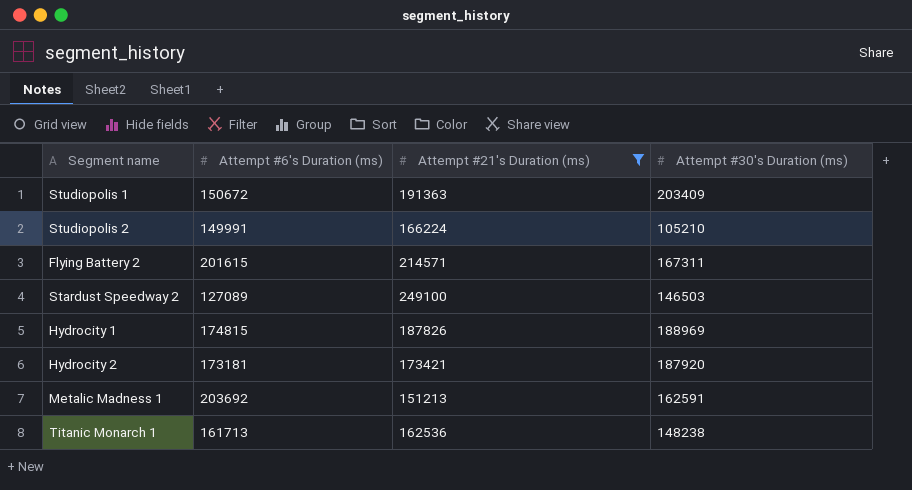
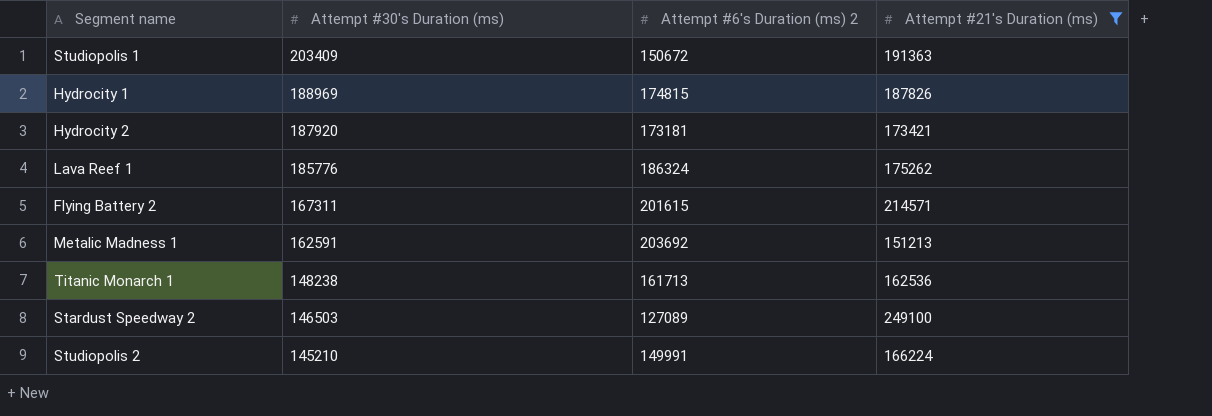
row order: none -> Attempt #30's Duration (ms) descending
column Attempt #30's Duration (ms) | position: 4 -> 2
column name: Attempt #6's Duration (ms) -> Attempt #6's Duration (ms) 2
row Lava Reef 1: none -> 185776 | 186324 | 175262
Studiopolis 2 | Attempt #30's Duration (ms): 105210 -> 145210

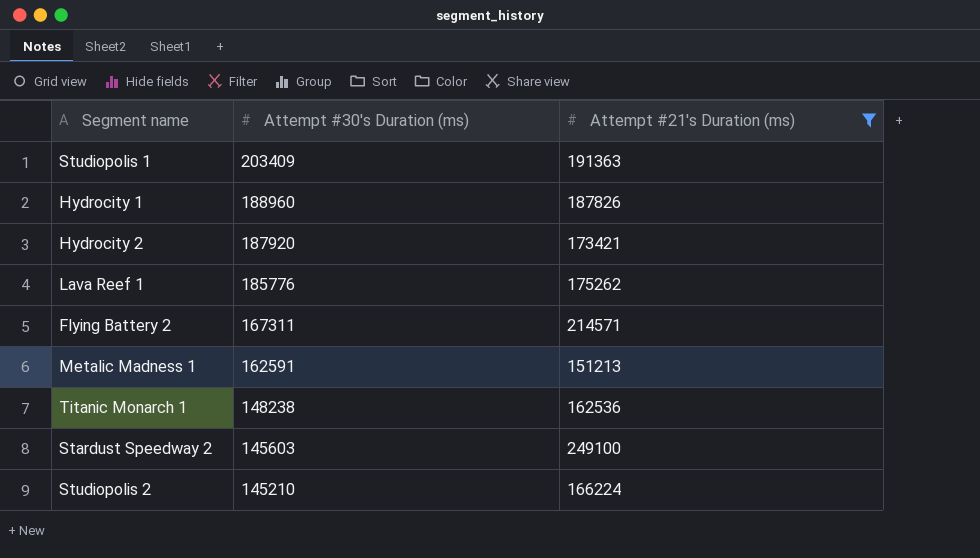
column Attempt #6's Duration (ms) 2 | position: 3 -> none
Hydrocity 1 | Attempt #30's Duration (ms): 188969 -> 188960
Stardust Speedway 2 | Attempt #30's Duration (ms): 146503 -> 145603

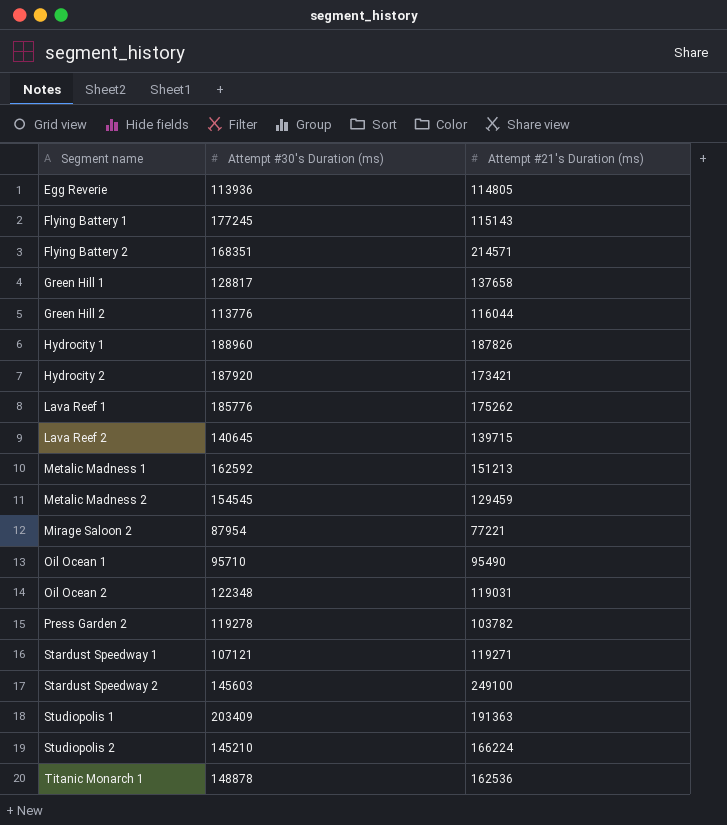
filter: Attempt #21's Duration (ms) >= 151213 -> none
row order: Attempt #30's Duration (ms) descending -> Segment name ascending
Flying Battery 2 | Attempt #30's Duration (ms): 167311 -> 168351
Metalic Madness 1 | Attempt #30's Duration (ms): 162591 -> 162592
Titanic Monarch 1 | Attempt #30's Duration (ms): 148238 -> 148878

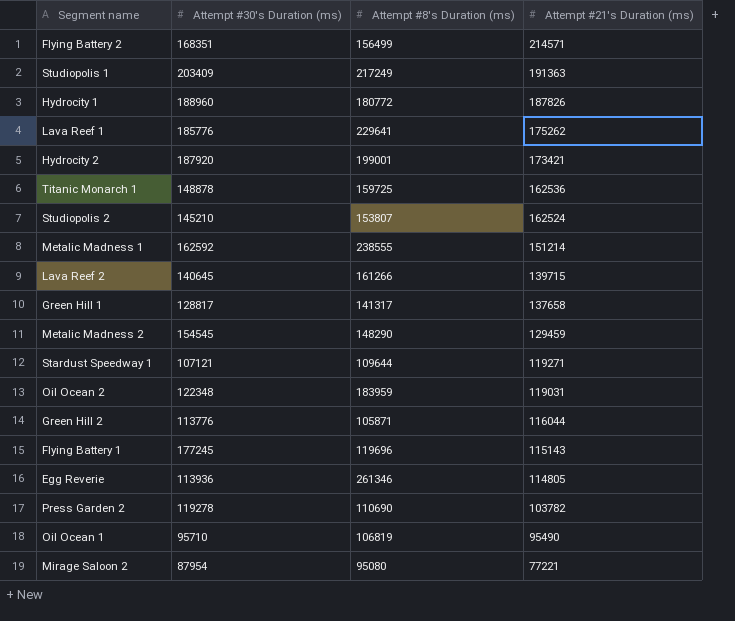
row order: Segment name ascending -> Attempt #21's Duration (ms) descending
column Attempt #8's Duration (ms) | position: none -> 3
row Stardust Speedway 2: 145603 | 249100 -> none
Studiopolis 2 | Attempt #21's Duration (ms): 166224 -> 162524
Metalic Madness 1 | Attempt #21's Duration (ms): 151213 -> 151214

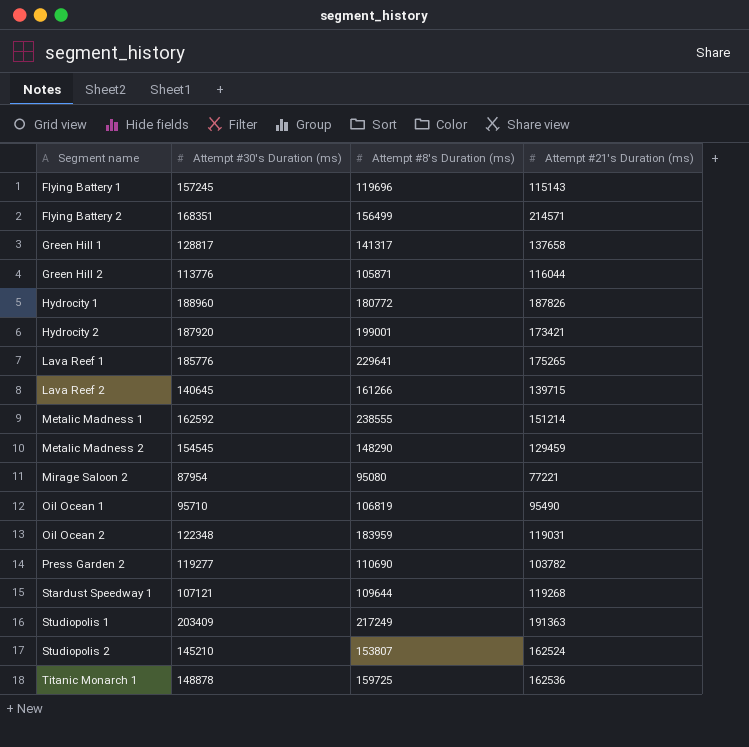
row order: Attempt #21's Duration (ms) descending -> Segment name ascending
row Egg Reverie: 113936 | 261346 | 114805 -> none
Flying Battery 1 | Attempt #30's Duration (ms): 177245 -> 157245
Lava Reef 1 | Attempt #21's Duration (ms): 175262 -> 175265
Press Garden 2 | Attempt #30's Duration (ms): 119278 -> 119277
Stardust Speedway 1 | Attempt #21's Duration (ms): 119271 -> 119268

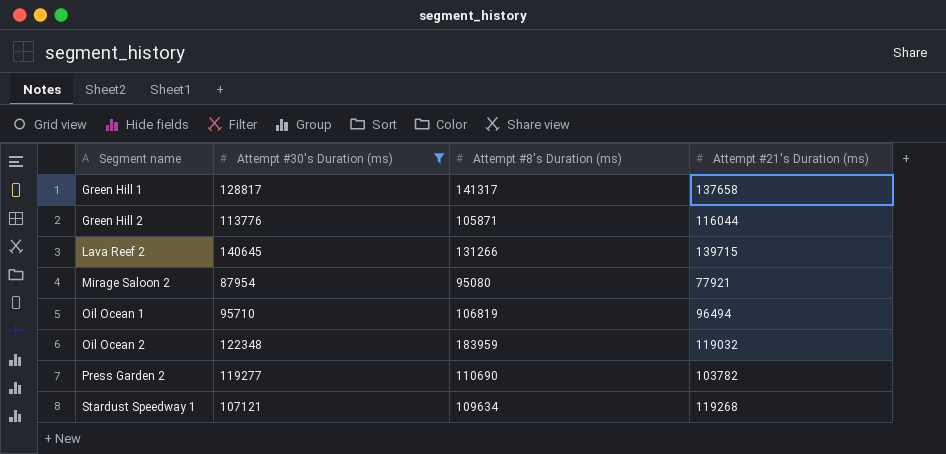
filter: none -> Attempt #30's Duration (ms) <= 140645
Lava Reef 2 | Attempt #8's Duration (ms): 161266 -> 131266
Mirage Saloon 2 | Attempt #21's Duration (ms): 77221 -> 77921
Oil Ocean 1 | Attempt #21's Duration (ms): 95490 -> 96494
Oil Ocean 2 | Attempt #21's Duration (ms): 119031 -> 119032
Stardust Speedway 1 | Attempt #8's Duration (ms): 109644 -> 109634

